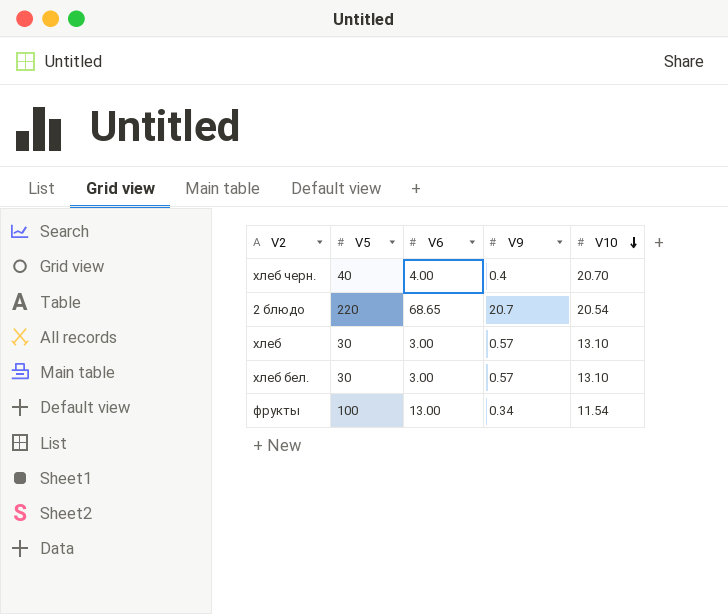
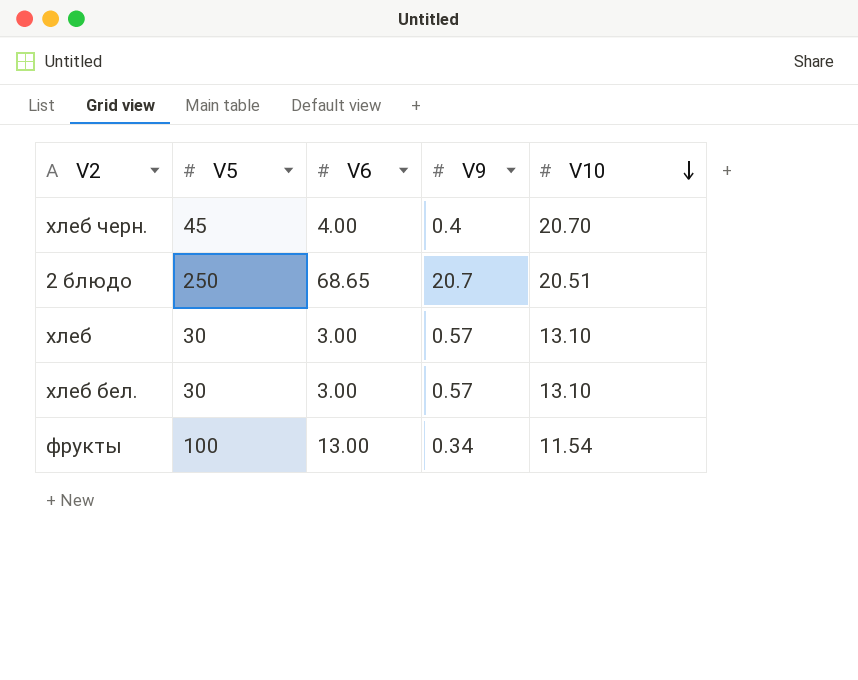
хлеб черн. | V5: 40 -> 45
2 блюдо | V5: 220 -> 250
2 блюдо | V10: 20.54 -> 20.51

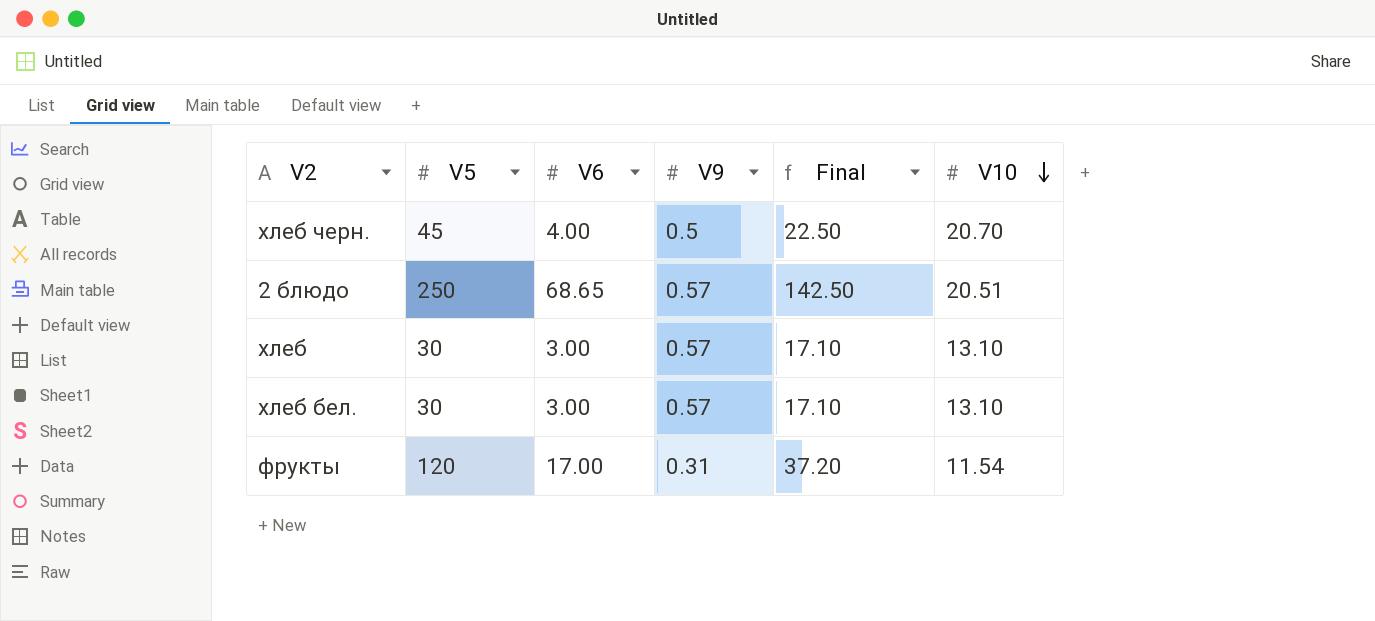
column Final | formula: none -> [V5] * [V9]
хлеб черн. | V9: 0.4 -> 0.5
2 блюдо | V9: 20.7 -> 0.57
фрукты | V5: 100 -> 120
фрукты | V6: 13.00 -> 17.00
фрукты | V9: 0.34 -> 0.31

